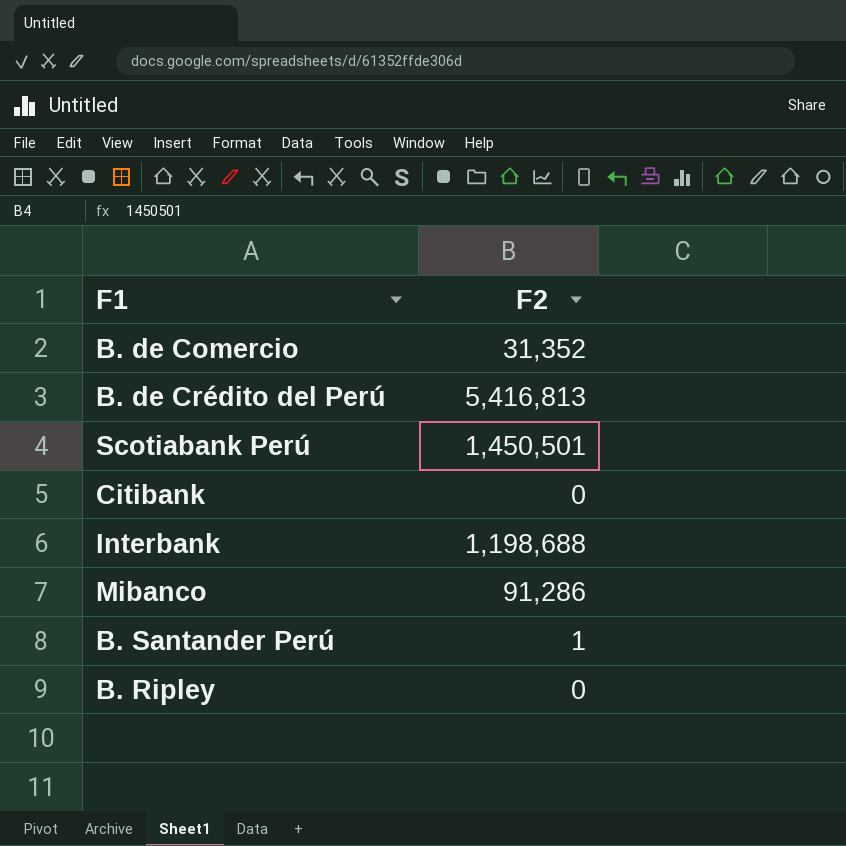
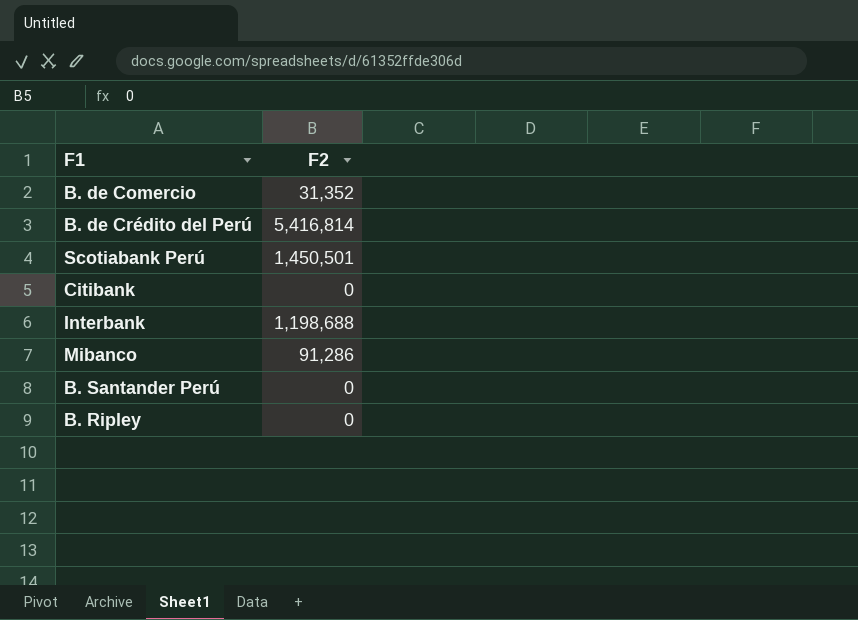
B. de Crédito del Perú | F2: 5,416,813 -> 5,416,814
B. Santander Perú | F2: 1 -> 0

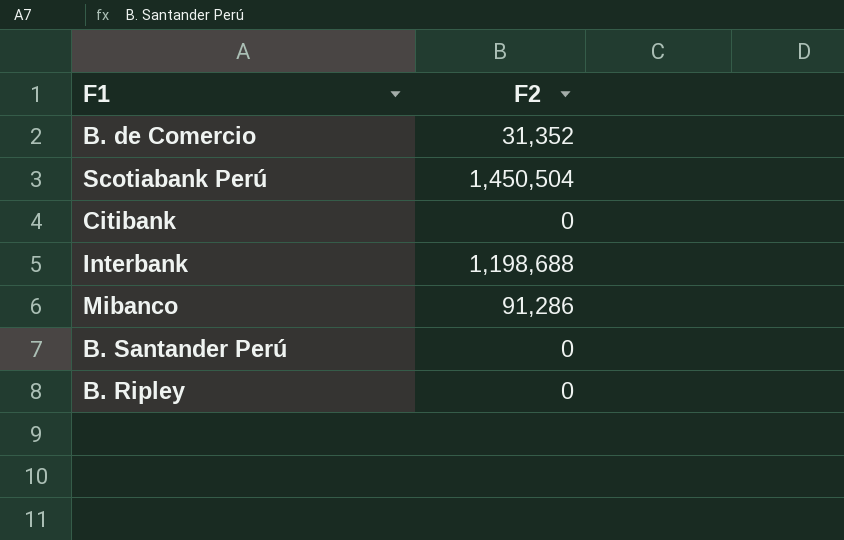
row B. de Crédito del Perú: 5,416,814 -> none
Scotiabank Perú | F2: 1,450,501 -> 1,450,504

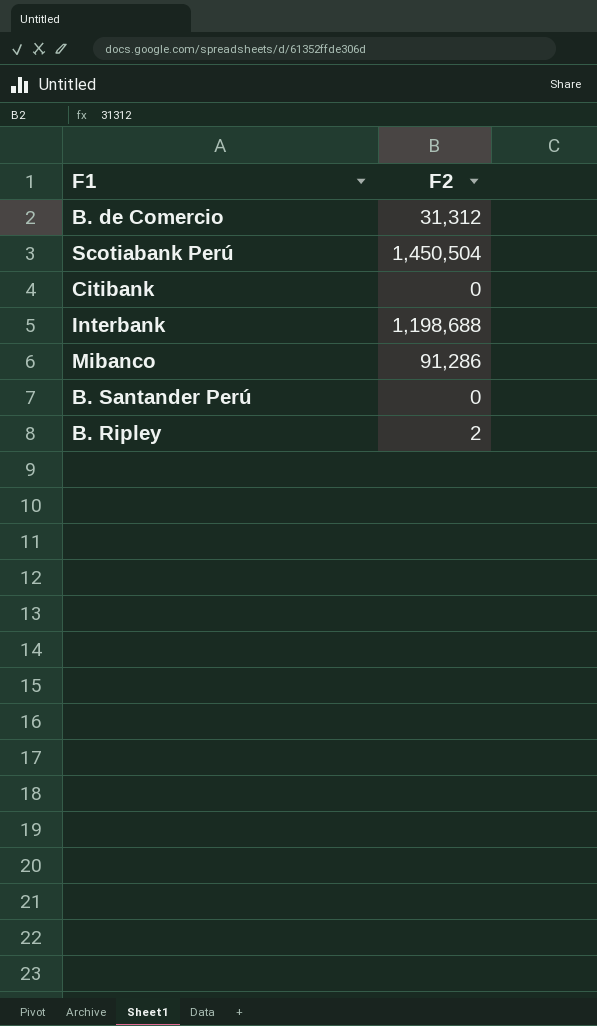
B. de Comercio | F2: 31,352 -> 31,312
B. Ripley | F2: 0 -> 2

